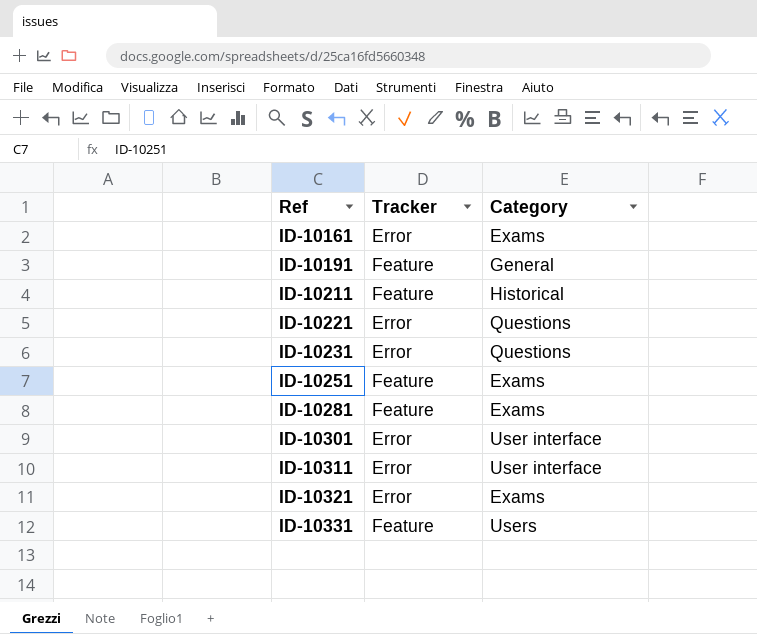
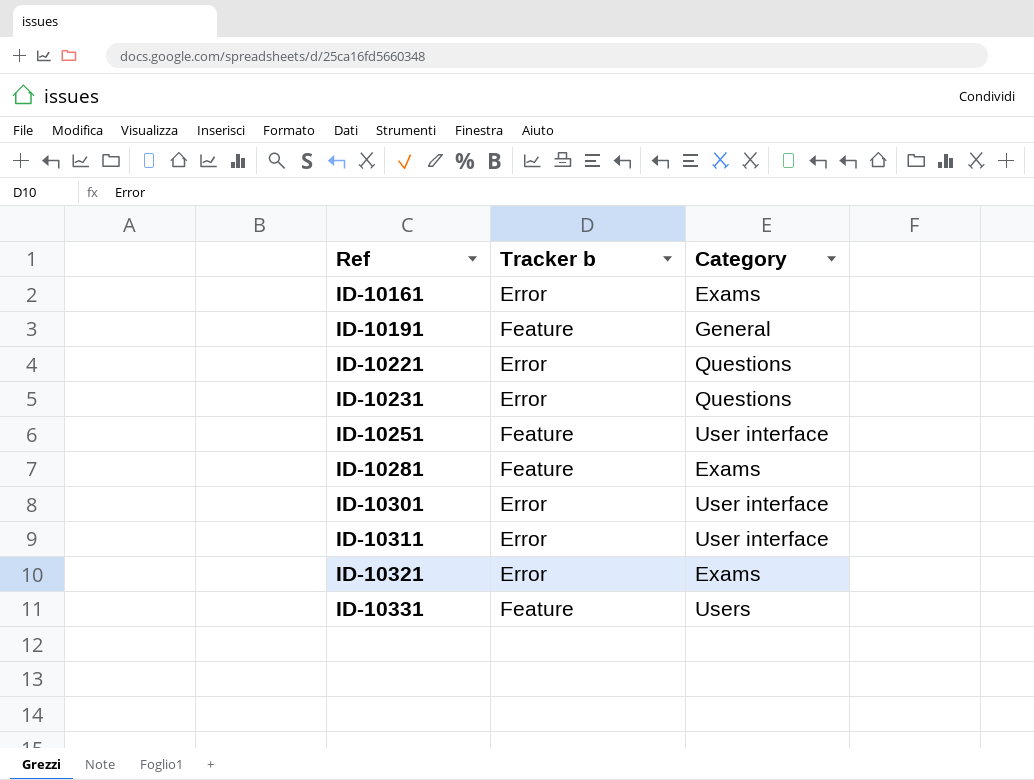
column name: Tracker -> Tracker b
row ID-10211: Feature | Historical -> none
ID-10251 | Category: Exams -> User interface

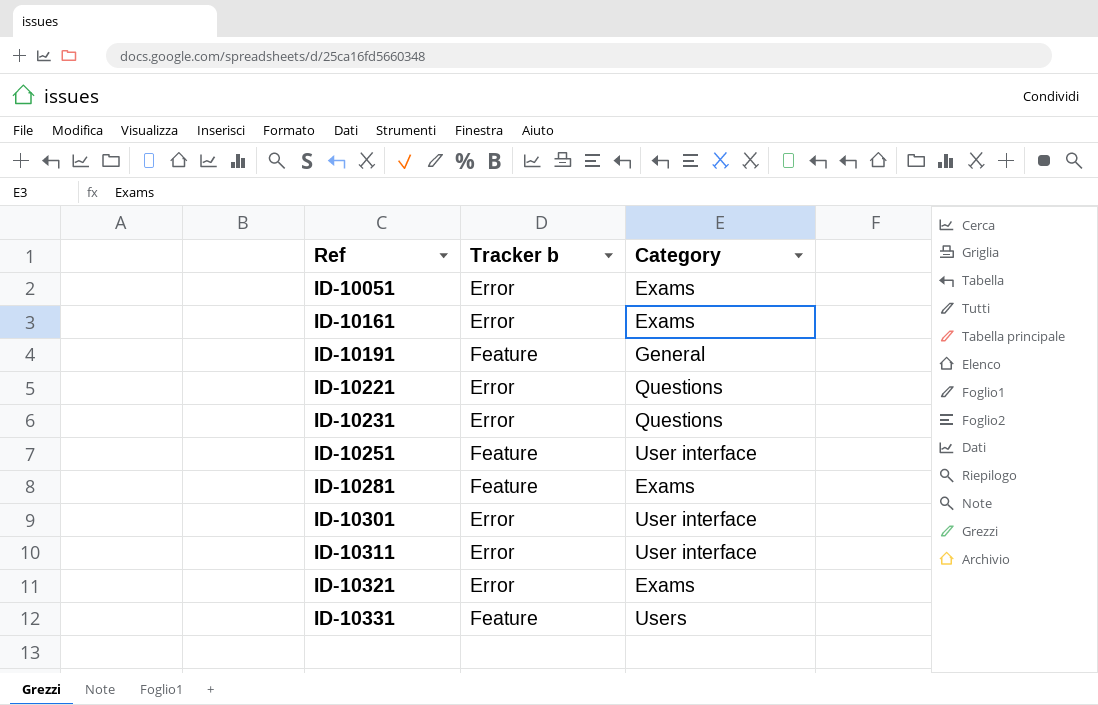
row ID-10051: none -> Error | Exams

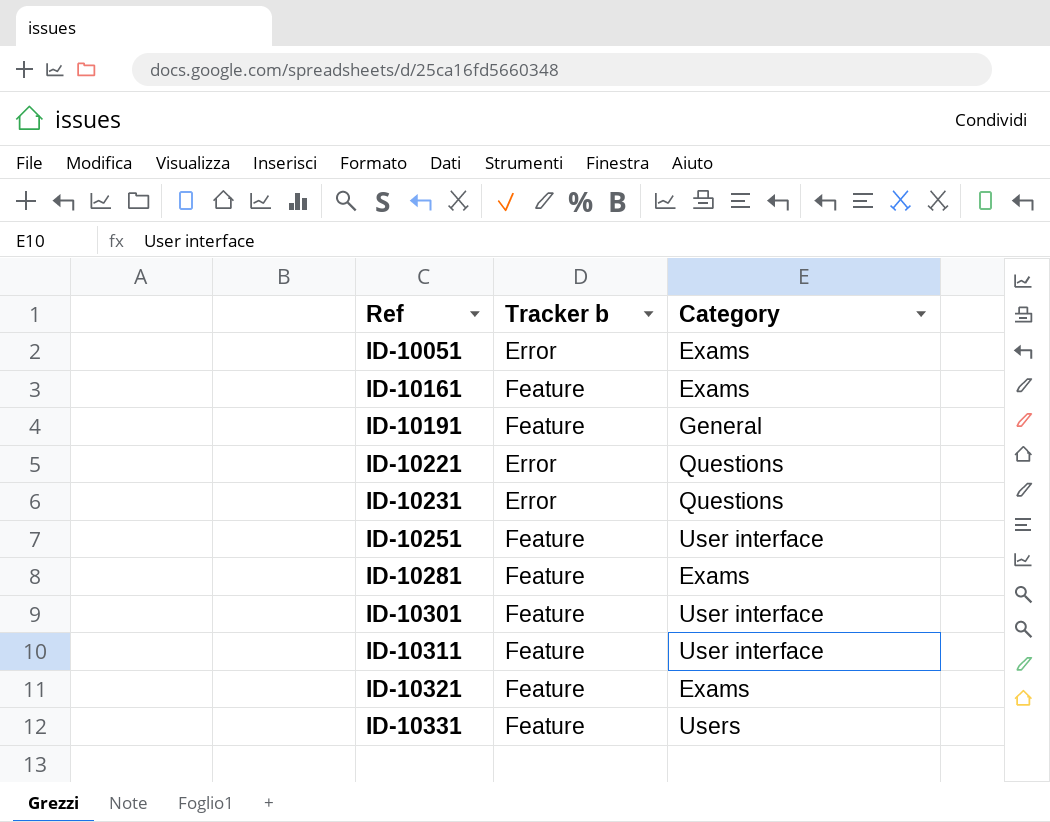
ID-10161 | Tracker b: Error -> Feature
ID-10301 | Tracker b: Error -> Feature
ID-10311 | Tracker b: Error -> Feature
ID-10321 | Tracker b: Error -> Feature

